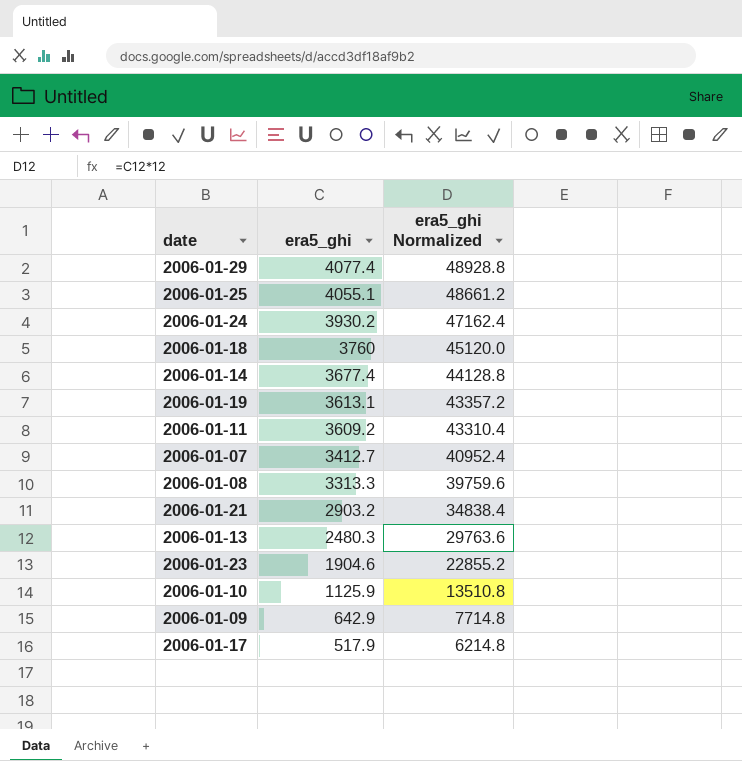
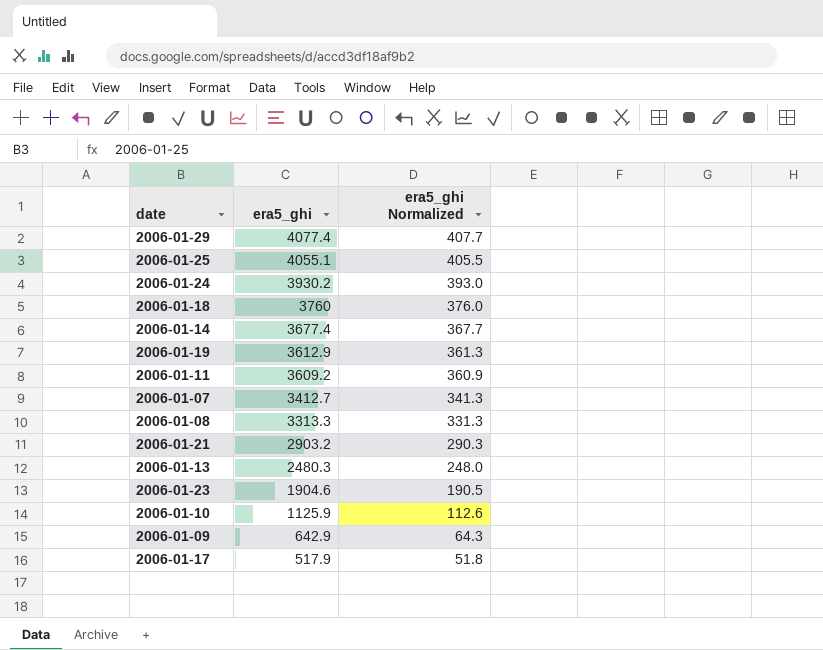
column era5_ghi Normalized | formula: [era5_ghi] * 12 -> [era5_ghi] * 0.1
2006-01-19 | era5_ghi: 3613.1 -> 3612.9

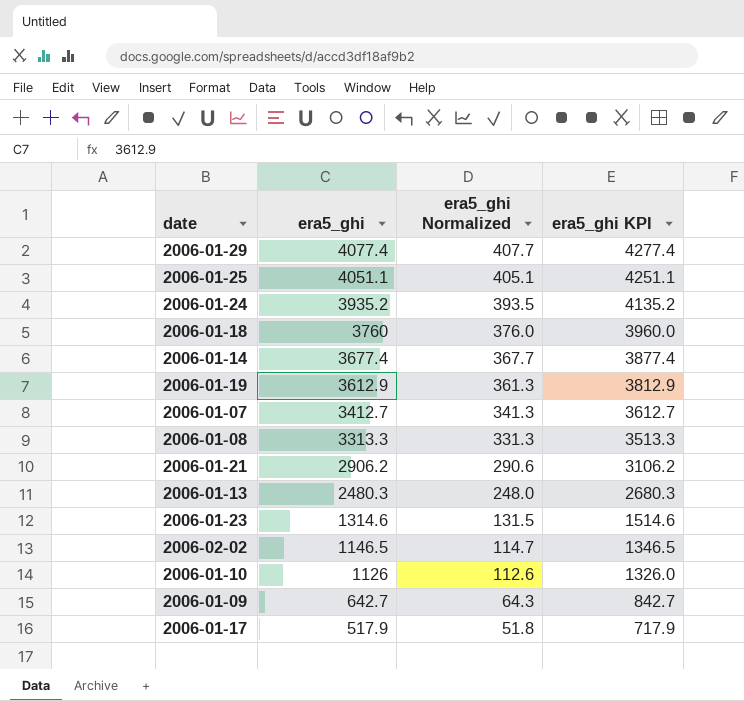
column era5_ghi KPI | formula: none -> [era5_ghi] + 200
row 2006-01-11: 3609.2 | 360.9 -> none
2006-01-25 | era5_ghi: 4055.1 -> 4051.1
2006-01-25 | era5_ghi Normalized: 405.5 -> 405.1
2006-01-24 | era5_ghi: 3930.2 -> 3935.2
2006-01-24 | era5_ghi Normalized: 393.0 -> 393.5
2006-01-21 | era5_ghi: 2903.2 -> 2906.2
2006-01-21 | era5_ghi Normalized: 290.3 -> 290.6
2006-01-23 | era5_ghi: 1904.6 -> 1314.6
2006-01-23 | era5_ghi Normalized: 190.5 -> 131.5
row 2006-02-02: none -> 1146.5 | 114.7 | 1346.5
2006-01-10 | era5_ghi: 1125.9 -> 1126
2006-01-09 | era5_ghi: 642.9 -> 642.7

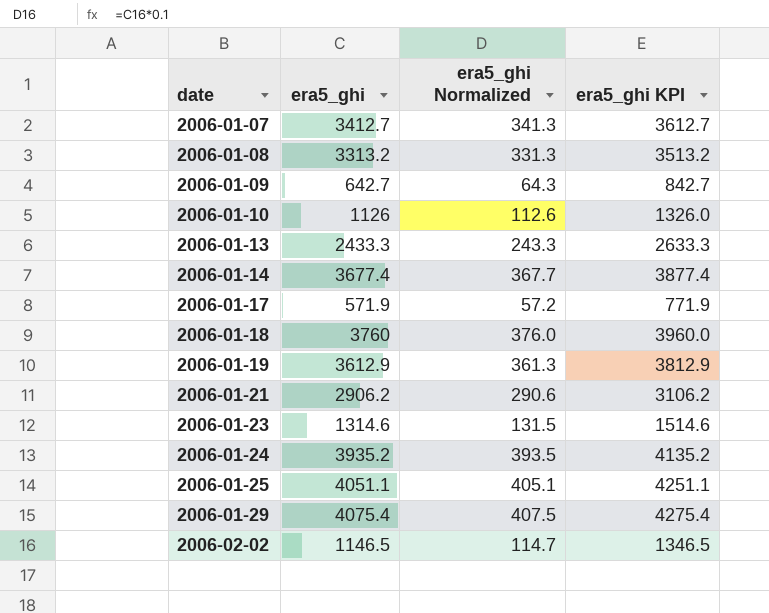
row order: era5_ghi descending -> date ascending
2006-01-08 | era5_ghi: 3313.3 -> 3313.2
2006-01-08 | era5_ghi KPI: 3513.3 -> 3513.2
2006-01-13 | era5_ghi: 2480.3 -> 2433.3
2006-01-13 | era5_ghi Normalized: 248.0 -> 243.3
2006-01-13 | era5_ghi KPI: 2680.3 -> 2633.3
2006-01-17 | era5_ghi: 517.9 -> 571.9
2006-01-17 | era5_ghi Normalized: 51.8 -> 57.2
2006-01-17 | era5_ghi KPI: 717.9 -> 771.9
2006-01-29 | era5_ghi: 4077.4 -> 4075.4
2006-01-29 | era5_ghi Normalized: 407.7 -> 407.5
2006-01-29 | era5_ghi KPI: 4277.4 -> 4275.4

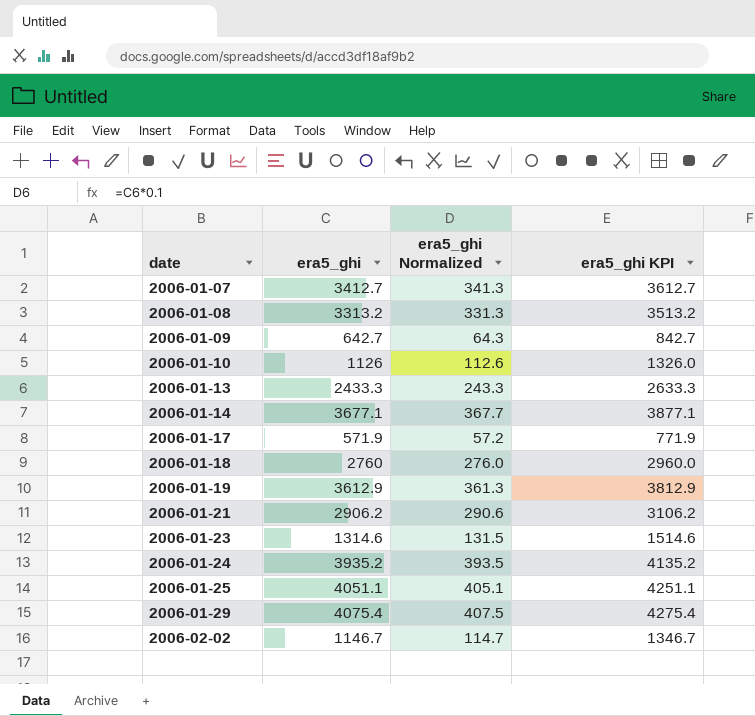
2006-01-14 | era5_ghi: 3677.4 -> 3677.1
2006-01-14 | era5_ghi KPI: 3877.4 -> 3877.1
2006-01-18 | era5_ghi: 3760 -> 2760
2006-01-18 | era5_ghi Normalized: 376.0 -> 276.0
2006-01-18 | era5_ghi KPI: 3960.0 -> 2960.0
2006-02-02 | era5_ghi: 1146.5 -> 1146.7
2006-02-02 | era5_ghi KPI: 1346.5 -> 1346.7

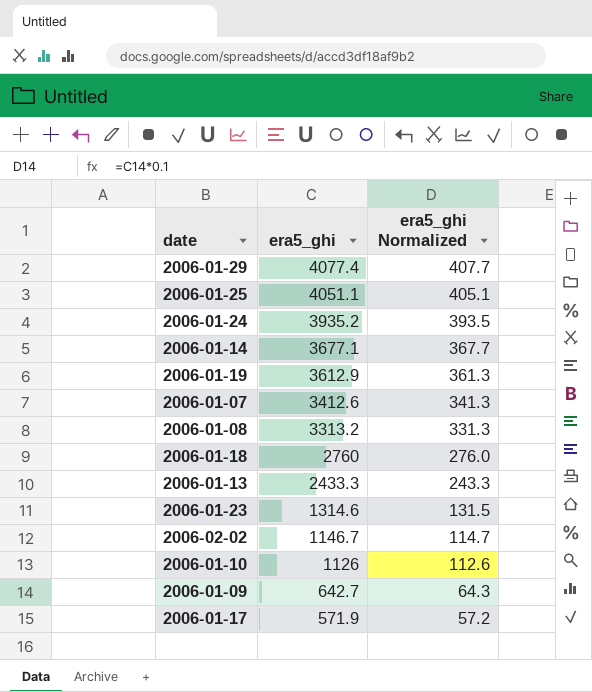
row order: date ascending -> era5_ghi descending
column era5_ghi KPI | formula: [era5_ghi] + 200 -> none
row 2006-01-21: 2906.2 | 290.6 | 3106.2 -> none
2006-01-29 | era5_ghi: 4075.4 -> 4077.4
2006-01-29 | era5_ghi Normalized: 407.5 -> 407.7
2006-01-07 | era5_ghi: 3412.7 -> 3412.6

